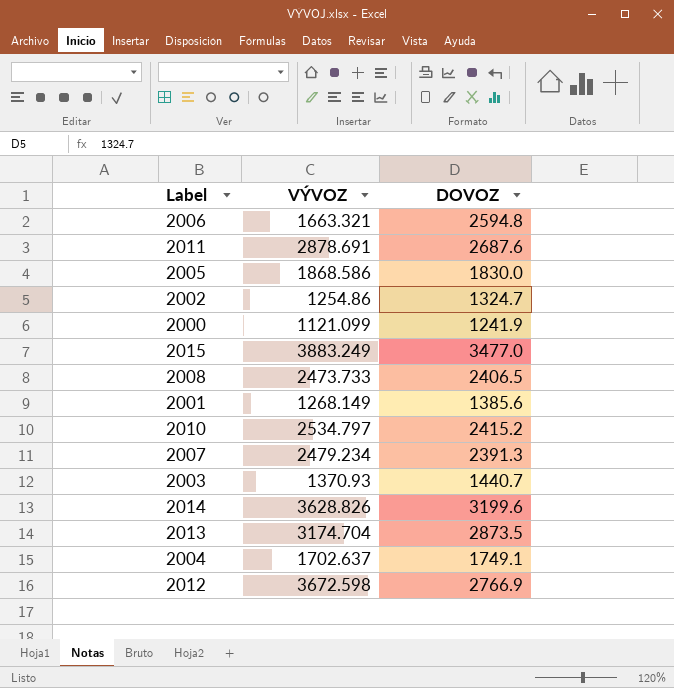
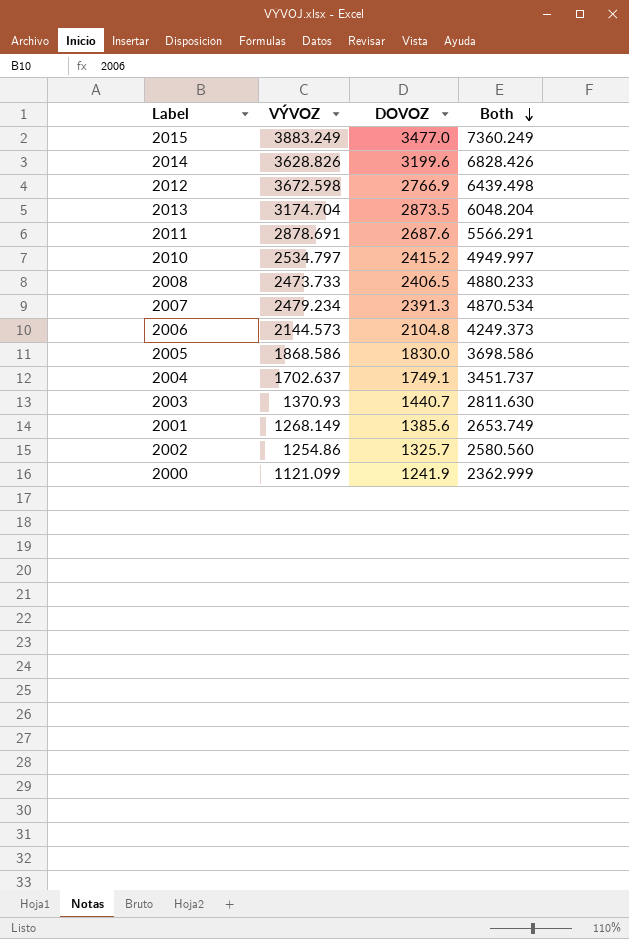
row order: none -> Both descending
column Both | formula: none -> [VÝVOZ] + [DOVOZ]
2006 | VÝVOZ: 1663.321 -> 2144.573
2006 | DOVOZ: 2594.8 -> 2104.8
2002 | DOVOZ: 1324.7 -> 1325.7

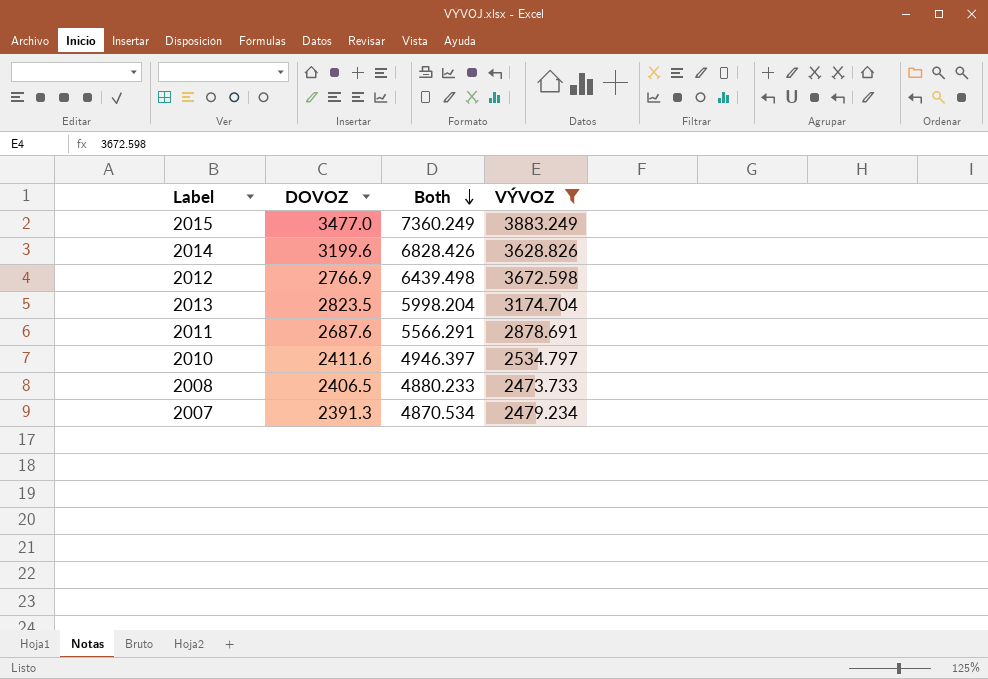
filter: none -> VÝVOZ >= 2473.733
column VÝVOZ | position: 2 -> 4
2013 | DOVOZ: 2873.5 -> 2823.5
2013 | Both: 6048.204 -> 5998.204
2010 | DOVOZ: 2415.2 -> 2411.6
2010 | Both: 4949.997 -> 4946.397

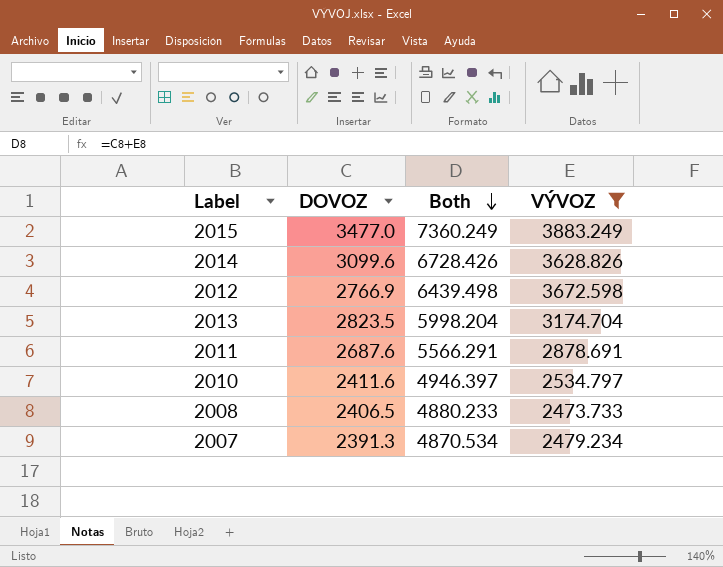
2014 | DOVOZ: 3199.6 -> 3099.6
2014 | Both: 6828.426 -> 6728.426

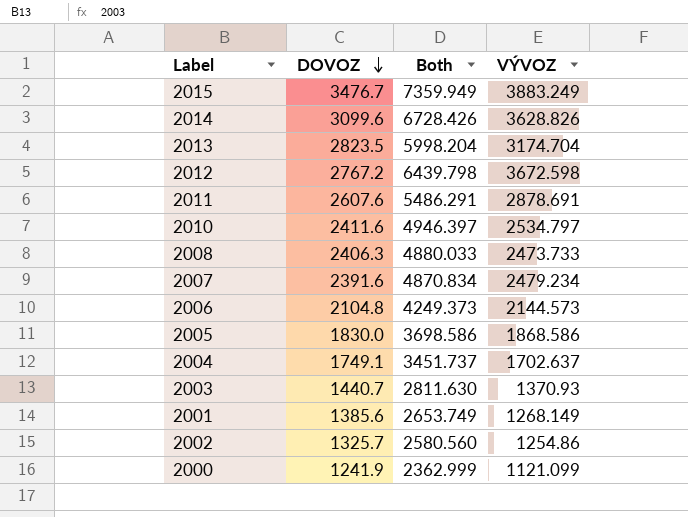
filter: VÝVOZ >= 2473.733 -> none
row order: Both descending -> DOVOZ descending
2015 | DOVOZ: 3477.0 -> 3476.7
2015 | Both: 7360.249 -> 7359.949
2012 | DOVOZ: 2766.9 -> 2767.2
2012 | Both: 6439.498 -> 6439.798
2011 | DOVOZ: 2687.6 -> 2607.6
2011 | Both: 5566.291 -> 5486.291
2008 | DOVOZ: 2406.5 -> 2406.3
2008 | Both: 4880.233 -> 4880.033
2007 | DOVOZ: 2391.3 -> 2391.6
2007 | Both: 4870.534 -> 4870.834

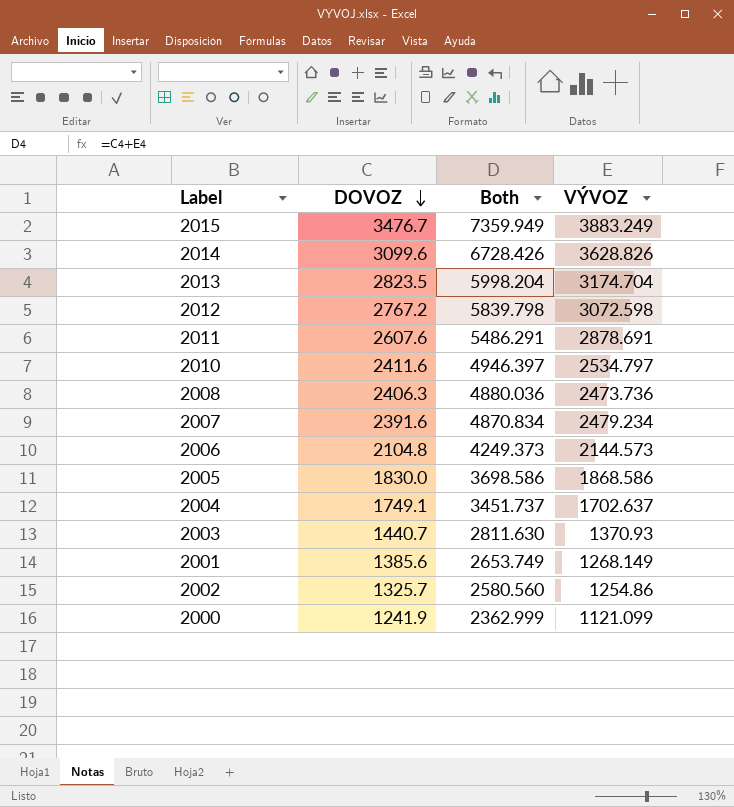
2012 | Both: 6439.798 -> 5839.798
2012 | VÝVOZ: 3672.598 -> 3072.598
2008 | Both: 4880.033 -> 4880.036
2008 | VÝVOZ: 2473.733 -> 2473.736

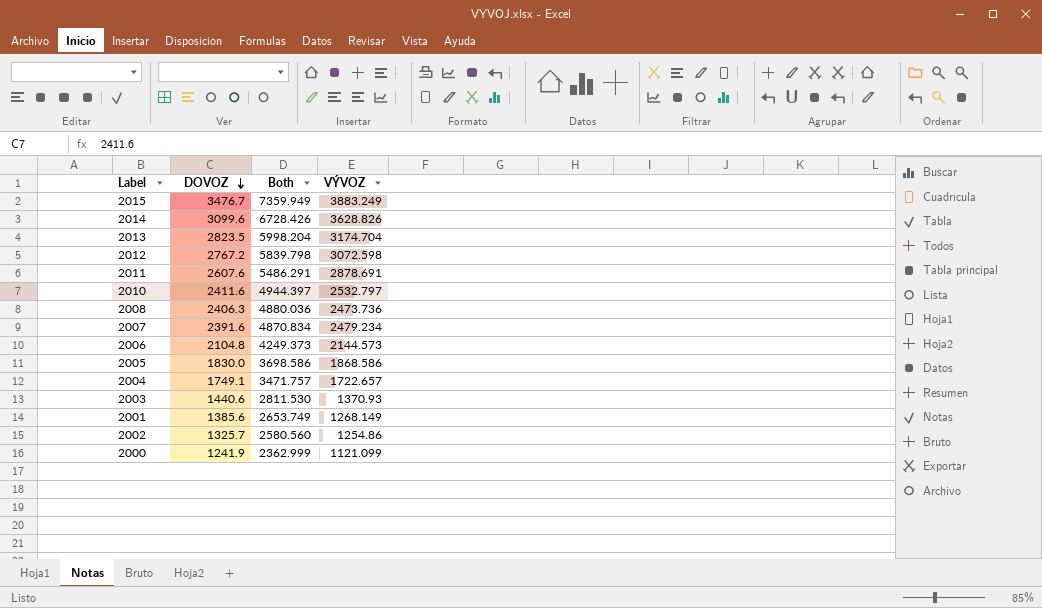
2010 | Both: 4946.397 -> 4944.397
2010 | VÝVOZ: 2534.797 -> 2532.797
2004 | Both: 3451.737 -> 3471.757
2004 | VÝVOZ: 1702.637 -> 1722.657
2003 | DOVOZ: 1440.7 -> 1440.6
2003 | Both: 2811.630 -> 2811.530

